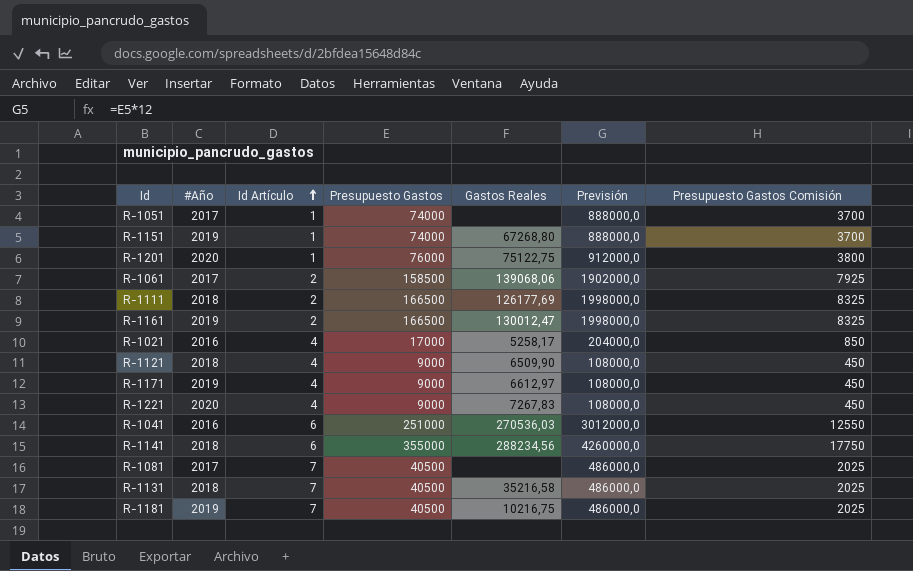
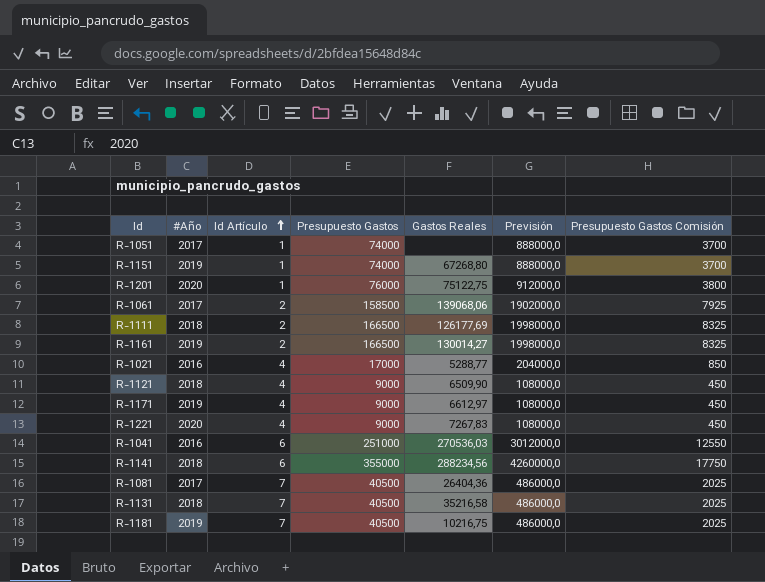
R-1161 | Gastos Reales: 130012,47 -> 130014,27
R-1021 | Gastos Reales: 5258,17 -> 5288,77
R-1081 | Gastos Reales: none -> 26404,36

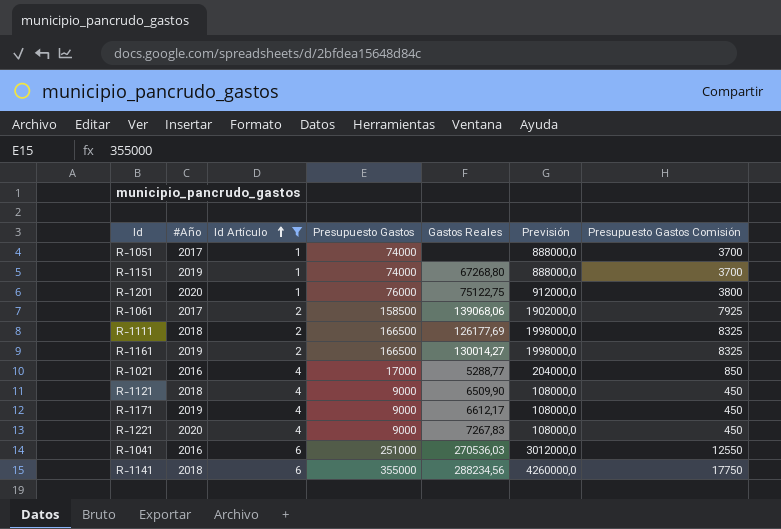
filter: none -> Id Artículo != 7
R-1171 | Gastos Reales: 6612,97 -> 6612,17

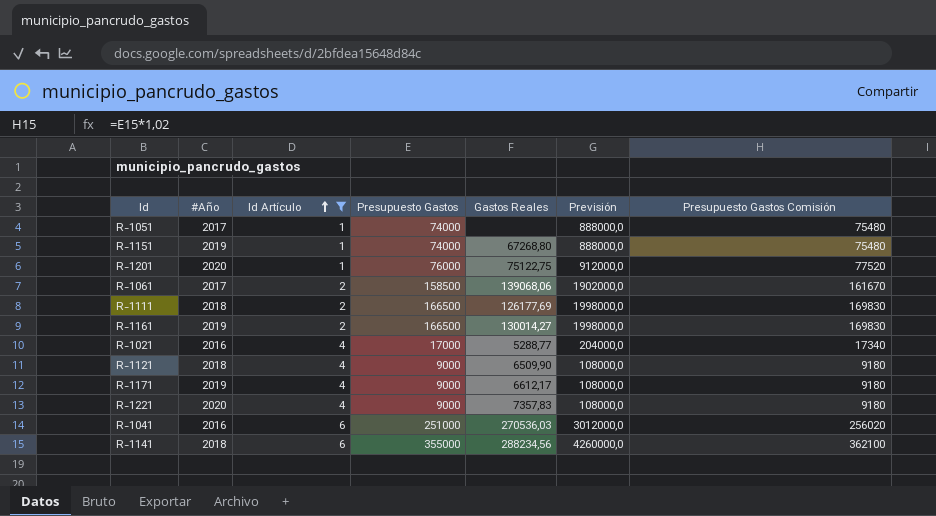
column Presupuesto Gastos Comisión | formula: [Presupuesto Gastos] * 0,05 -> [Presupuesto Gastos] * 1,02
R-1221 | Gastos Reales: 7267,83 -> 7357,83

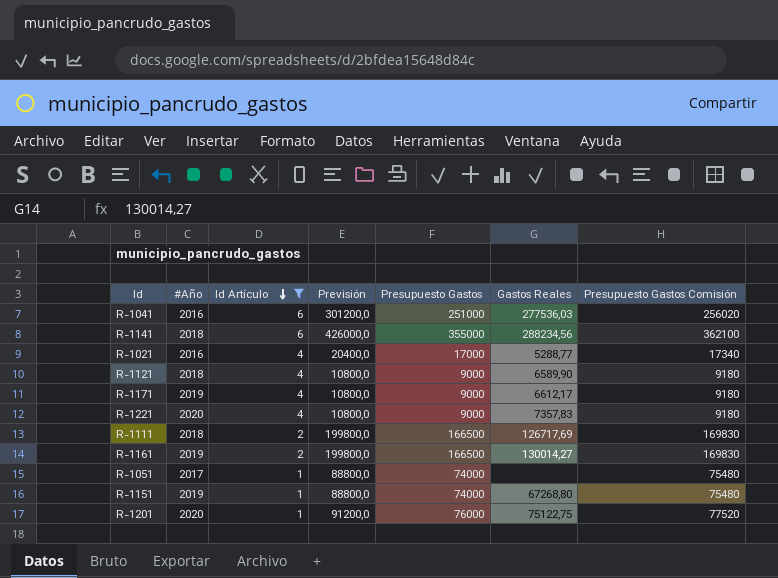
row order: Id Artículo ascending -> Id Artículo descending
column Previsión | formula: [Presupuesto Gastos] * 12 -> [Presupuesto Gastos] * 1,2
column Previsión | position: 6 -> 4
row R-1061: 2017 | 2 | 158500 | 139068,06 | 1902000,0 | 161670 -> none
R-1041 | Gastos Reales: 270536,03 -> 277536,03
R-1121 | Gastos Reales: 6509,90 -> 6589,90
R-1111 | Gastos Reales: 126177,69 -> 126717,69

